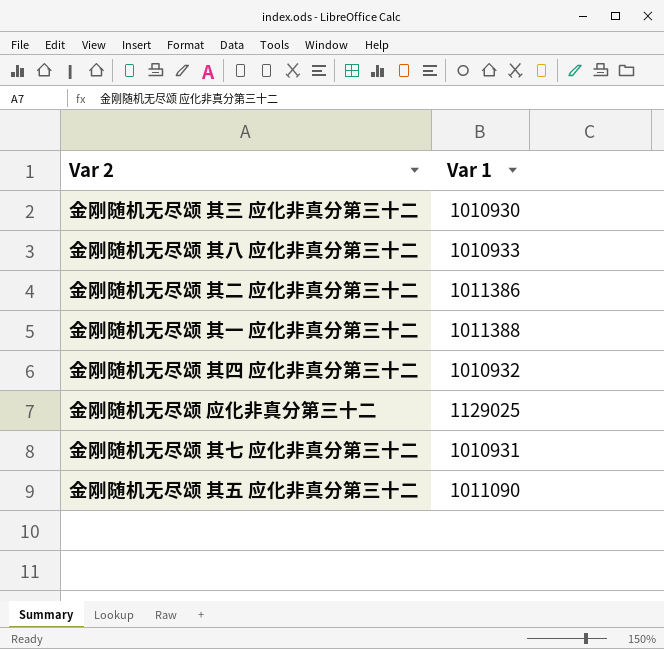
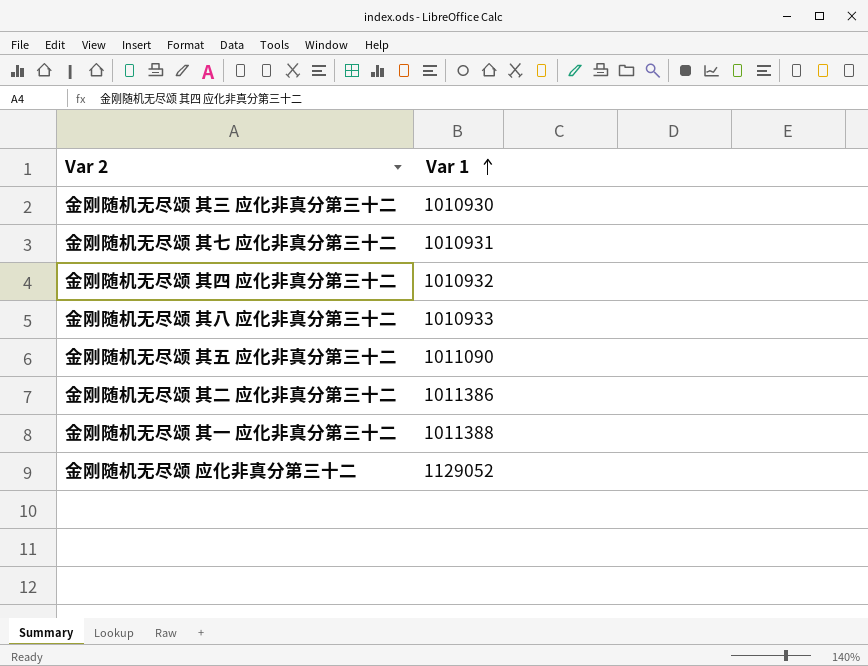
row order: none -> Var 1 ascending
金刚随机无尽颂 应化非真分第三十二 | Var 1: 1129025 -> 1129052

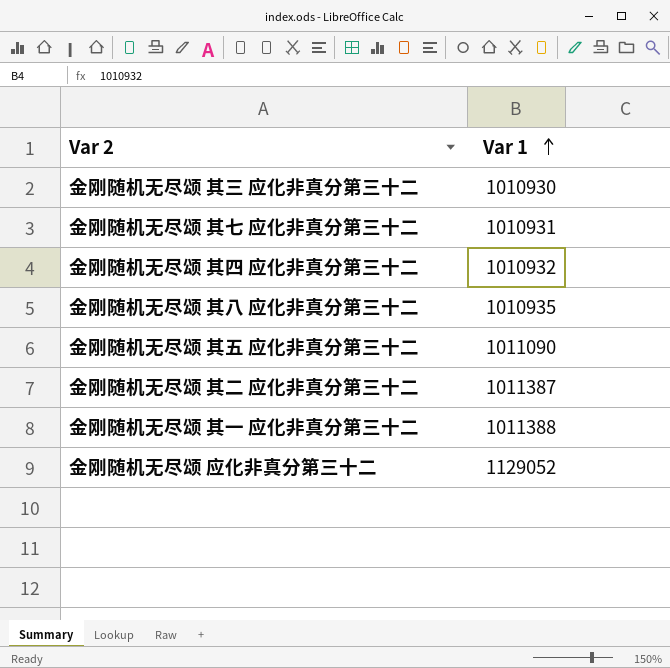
金刚随机无尽颂 其八 应化非真分第三十二 | Var 1: 1010933 -> 1010935
金刚随机无尽颂 其二 应化非真分第三十二 | Var 1: 1011386 -> 1011387

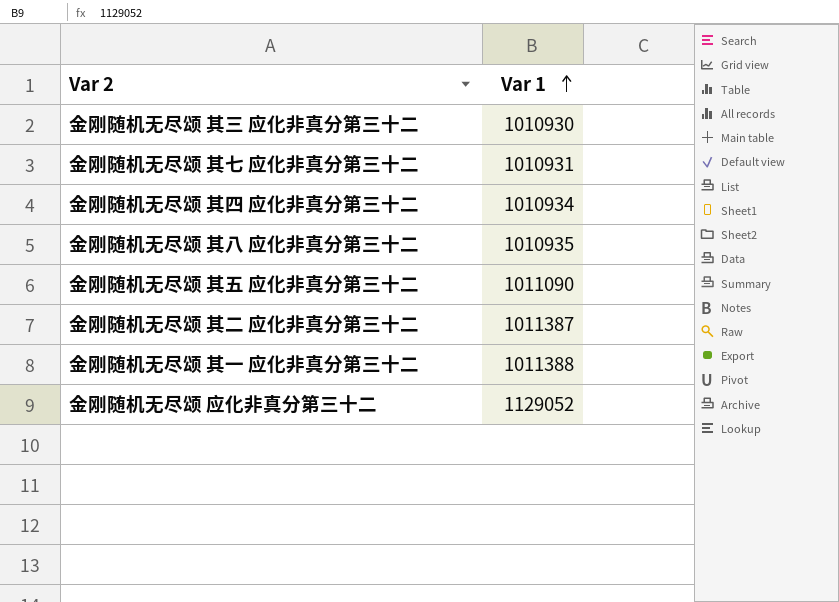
金刚随机无尽颂 其四 应化非真分第三十二 | Var 1: 1010932 -> 1010934

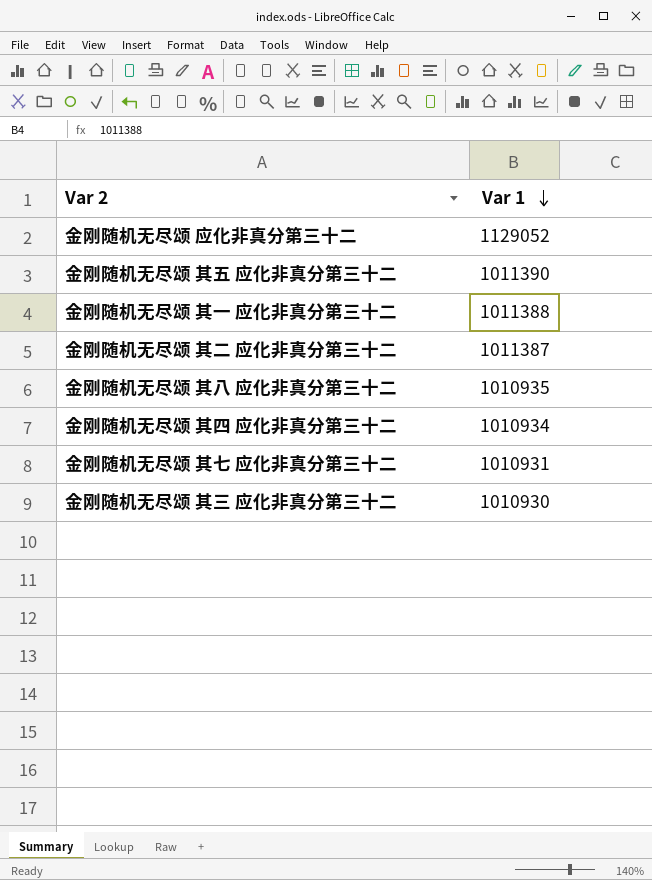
row order: Var 1 ascending -> Var 1 descending
金刚随机无尽颂 其五 应化非真分第三十二 | Var 1: 1011090 -> 1011390

